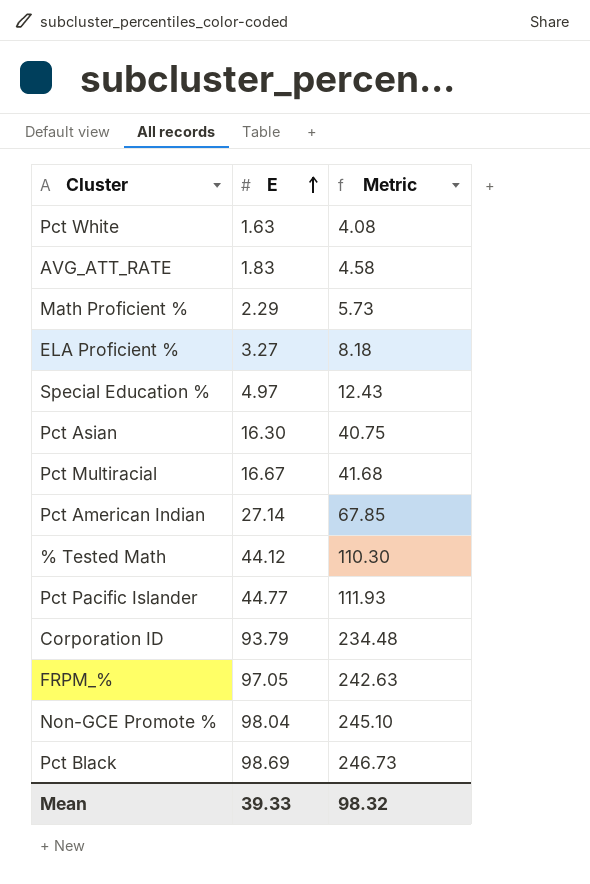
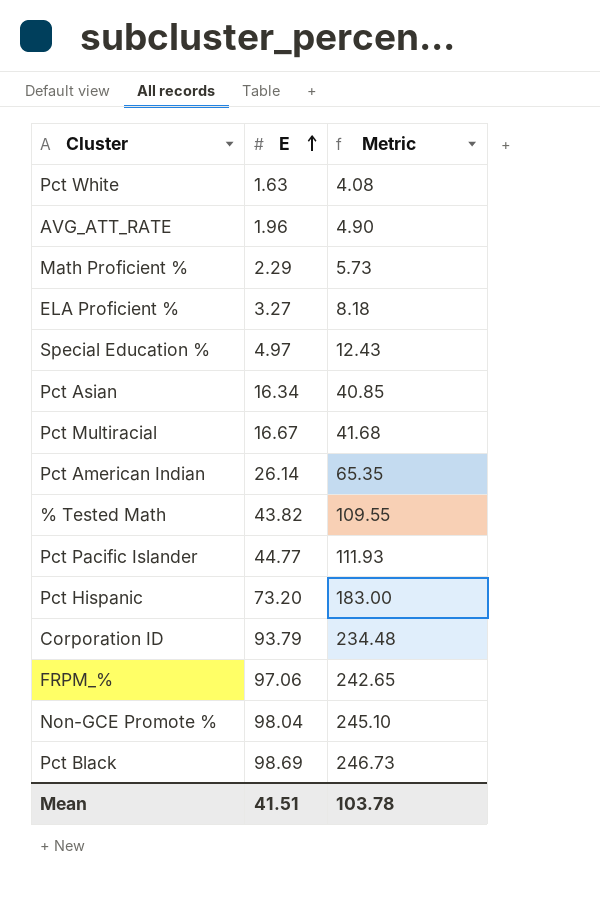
AVG_ATT_RATE | E: 1.83 -> 1.96
AVG_ATT_RATE | Metric: 4.58 -> 4.90
Pct Asian | E: 16.30 -> 16.34
Pct Asian | Metric: 40.75 -> 40.85
Pct American Indian | E: 27.14 -> 26.14
Pct American Indian | Metric: 67.85 -> 65.35
% Tested Math | E: 44.12 -> 43.82
% Tested Math | Metric: 110.30 -> 109.55
row Pct Hispanic: none -> 73.20 | 183.00
FRPM_% | E: 97.05 -> 97.06
FRPM_% | Metric: 242.63 -> 242.65
Mean | E: 39.33 -> 41.51
Mean | Metric: 98.32 -> 103.78

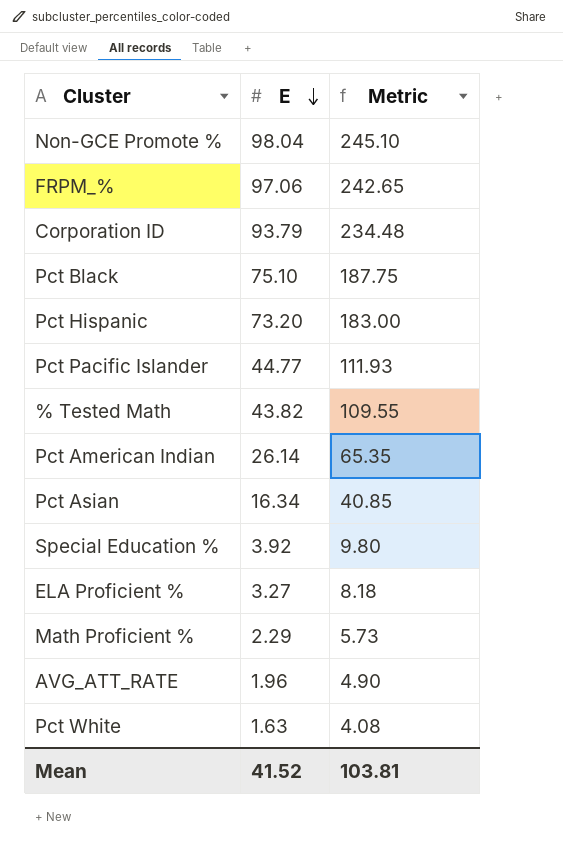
row order: E ascending -> E descending
row Pct Multiracial: 16.67 | 41.68 -> none
Pct Black | E: 98.69 -> 75.10
Pct Black | Metric: 246.73 -> 187.75
Special Education % | E: 4.97 -> 3.92
Special Education % | Metric: 12.43 -> 9.80
Mean | E: 41.51 -> 41.52
Mean | Metric: 103.78 -> 103.81

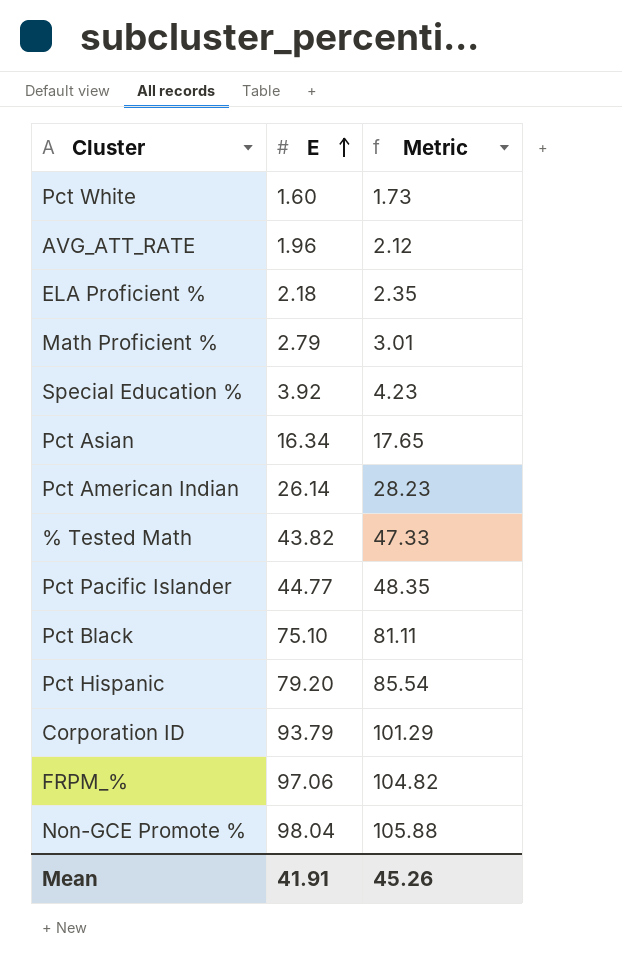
row order: E descending -> E ascending
column Metric | formula: [E] * 2.5 -> [E] * 1.08
Pct White | E: 1.63 -> 1.60
ELA Proficient % | E: 3.27 -> 2.18
Math Proficient % | E: 2.29 -> 2.79
Pct Hispanic | E: 73.20 -> 79.20
Mean | E: 41.52 -> 41.91
Mean | Metric: 103.81 -> 45.26

